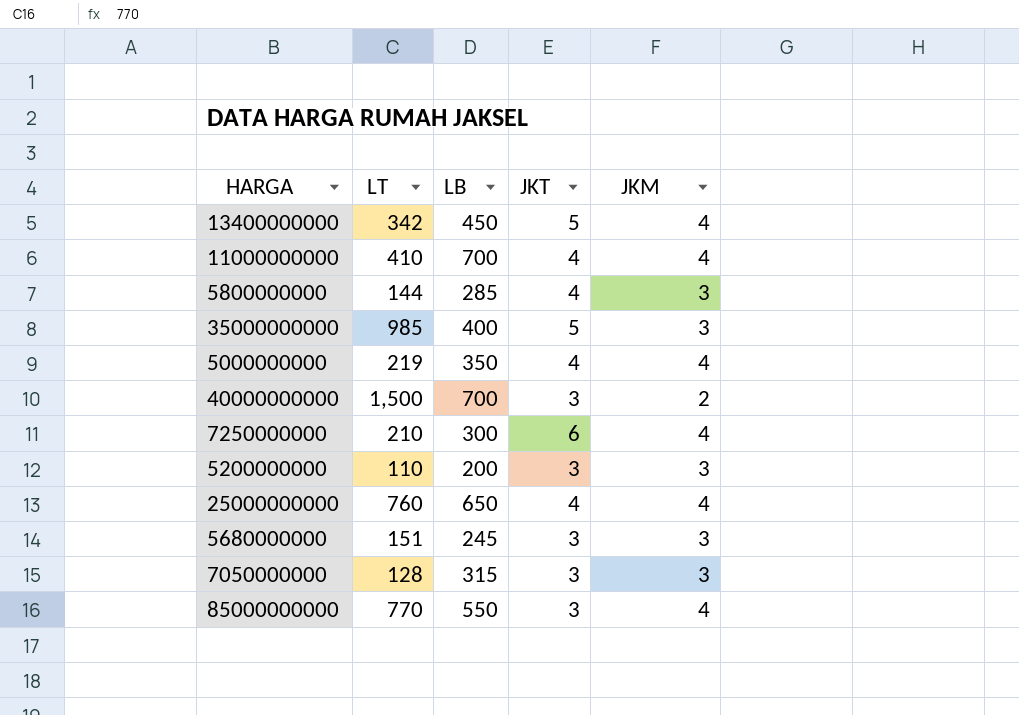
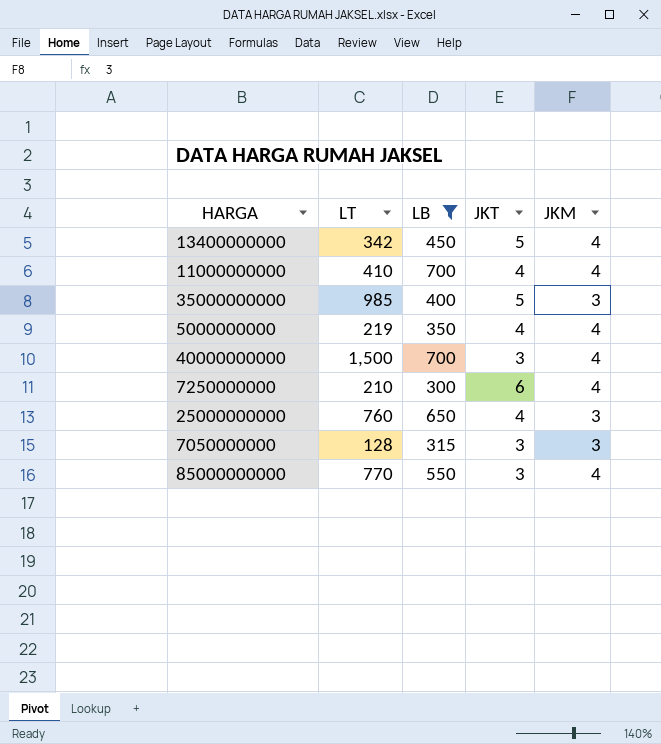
filter: none -> LB >= 300
40000000000 | JKM: 2 -> 4
25000000000 | JKM: 4 -> 3

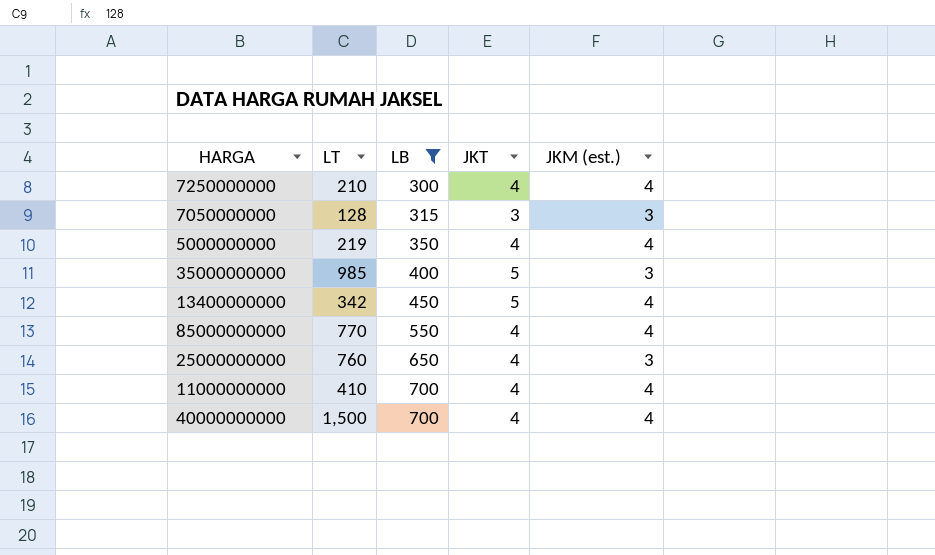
row order: none -> LB ascending
column name: JKM -> JKM (est.)
7250000000 | JKT: 6 -> 4
85000000000 | JKT: 3 -> 4
40000000000 | JKT: 3 -> 4

